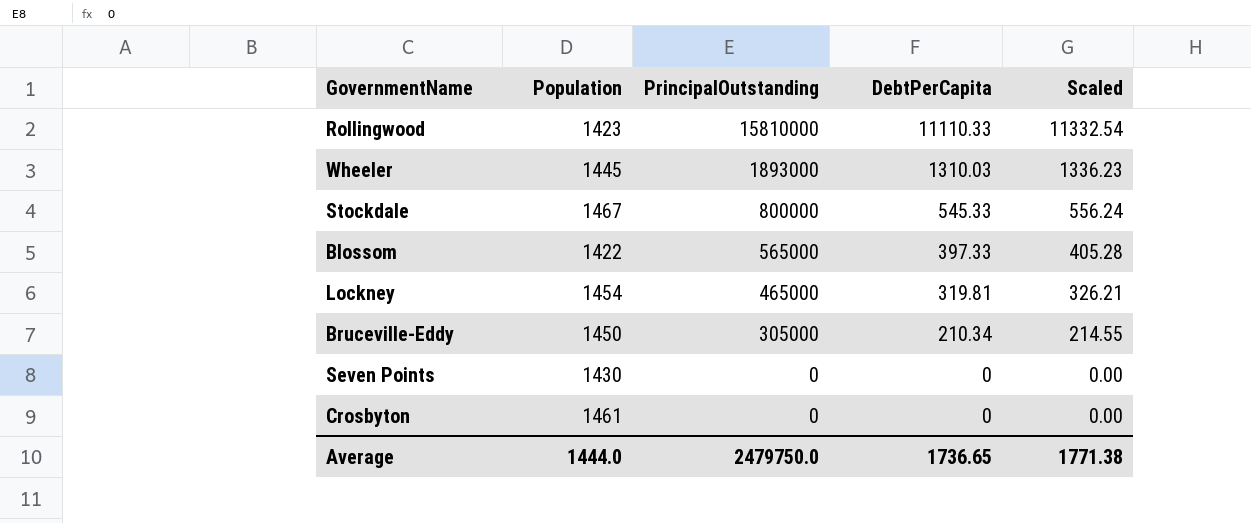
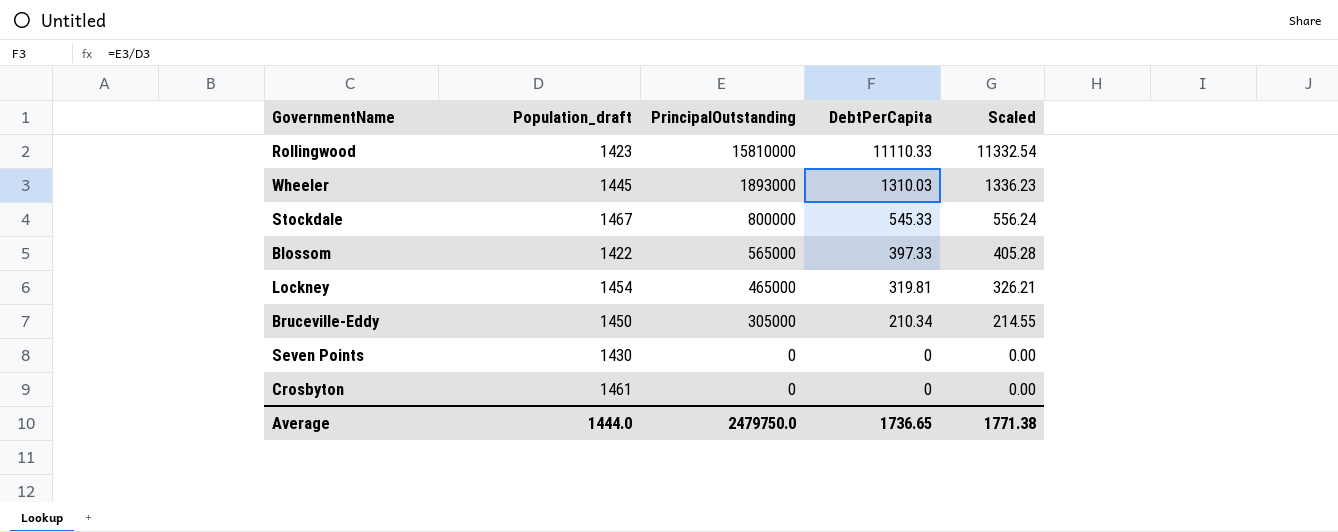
column name: Population -> Population_draft

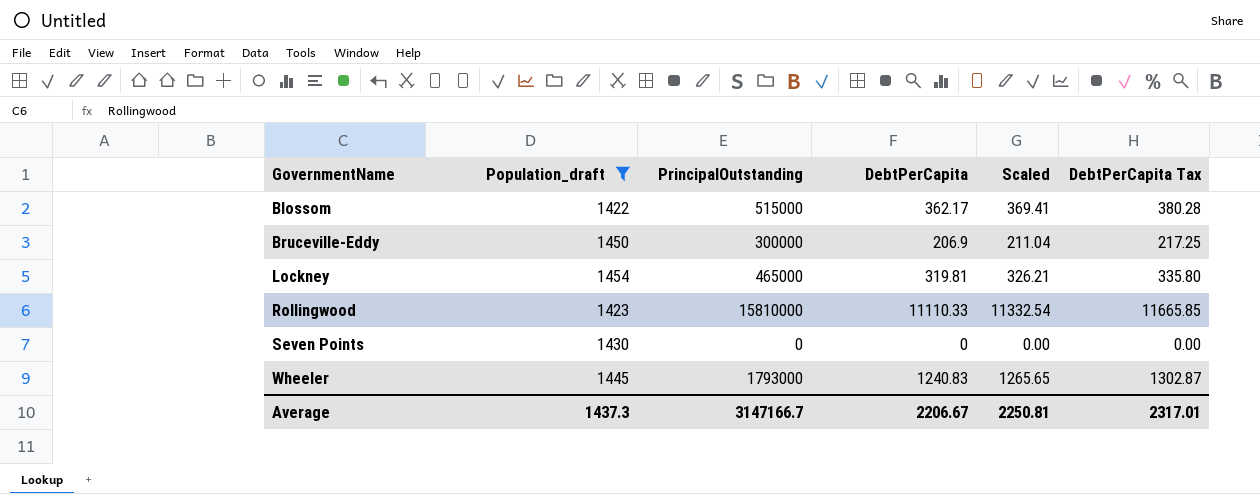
filter: none -> Population_draft <= 1454
row order: PrincipalOutstanding descending -> GovernmentName ascending
column DebtPerCapita Tax | formula: none -> [DebtPerCapita] * 1.05
Blossom | PrincipalOutstanding: 565000 -> 515000
Blossom | DebtPerCapita: 397.33 -> 362.17
Blossom | Scaled: 405.28 -> 369.41
Bruceville-Eddy | PrincipalOutstanding: 305000 -> 300000
Bruceville-Eddy | DebtPerCapita: 210.34 -> 206.9
Bruceville-Eddy | Scaled: 214.55 -> 211.04
Wheeler | PrincipalOutstanding: 1893000 -> 1793000
Wheeler | DebtPerCapita: 1310.03 -> 1240.83
Wheeler | Scaled: 1336.23 -> 1265.65
Average | Population_draft: 1444.0 -> 1437.3
Average | PrincipalOutstanding: 2479750.0 -> 3147166.7
Average | DebtPerCapita: 1736.65 -> 2206.67
Average | Scaled: 1771.38 -> 2250.81

